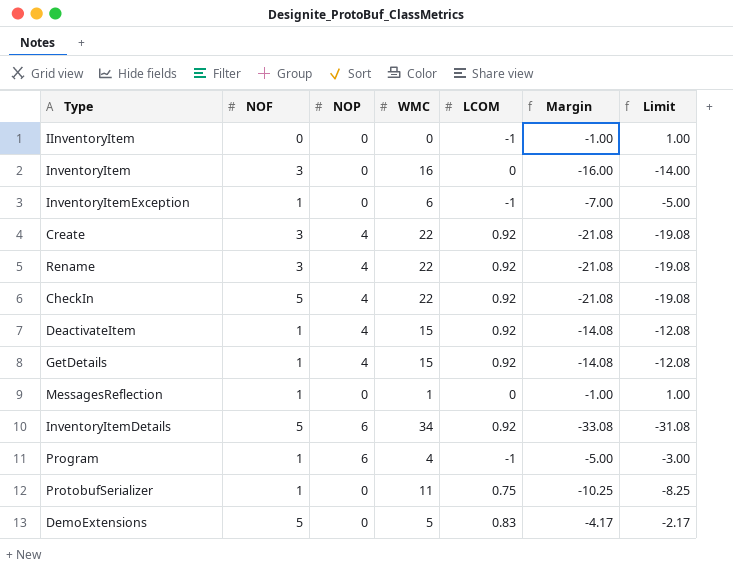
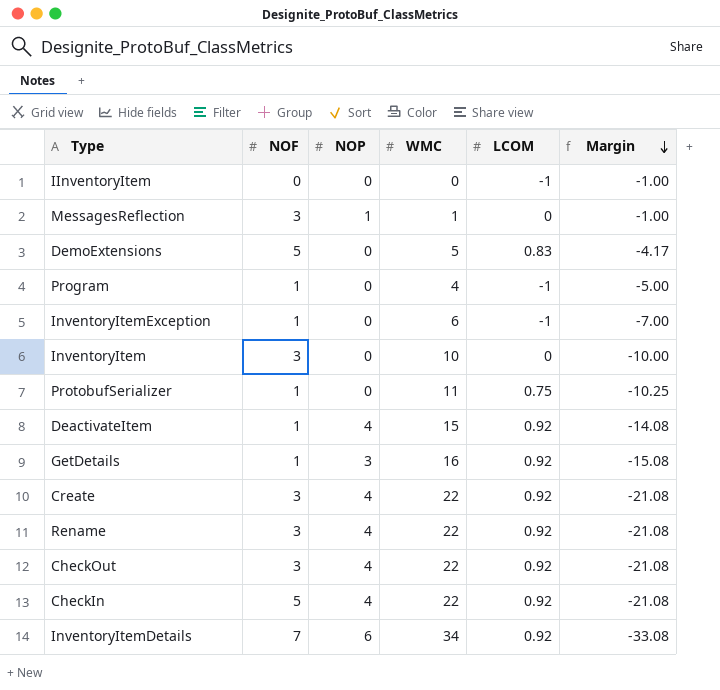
row order: none -> Margin descending
column Limit | formula: [Margin] + 2 -> none
MessagesReflection | NOF: 1 -> 3
MessagesReflection | NOP: 0 -> 1
Program | NOP: 6 -> 0
InventoryItem | WMC: 16 -> 10
InventoryItem | Margin: -16.00 -> -10.00
GetDetails | NOP: 4 -> 3
GetDetails | WMC: 15 -> 16
GetDetails | Margin: -14.08 -> -15.08
row CheckOut: none -> 3 | 4 | 22 | 0.92 | -21.08
InventoryItemDetails | NOF: 5 -> 7

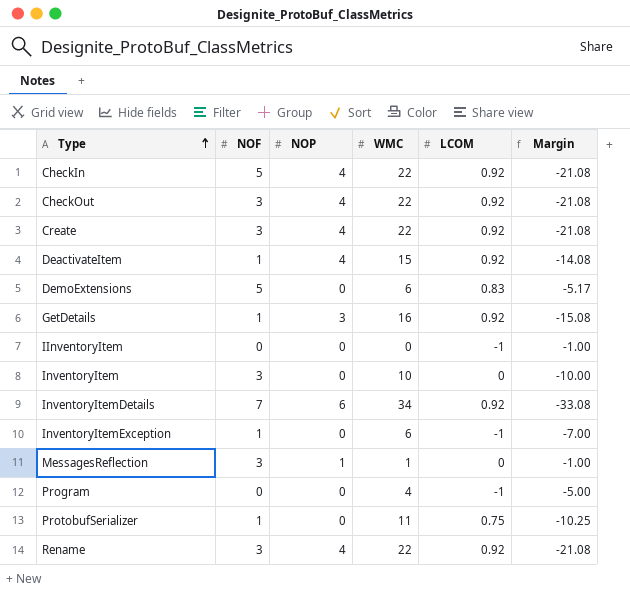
row order: Margin descending -> Type ascending
DemoExtensions | WMC: 5 -> 6
DemoExtensions | Margin: -4.17 -> -5.17
Program | NOF: 1 -> 0

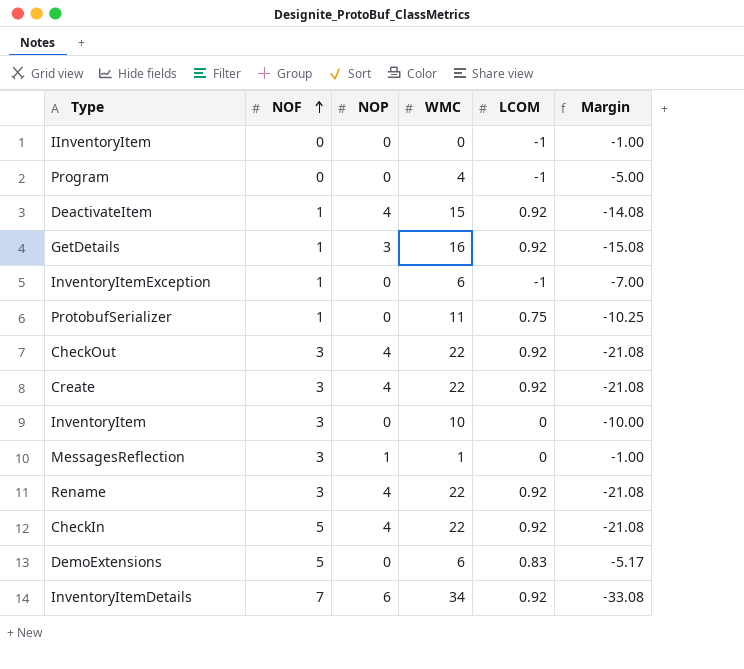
row order: Type ascending -> NOF ascending

